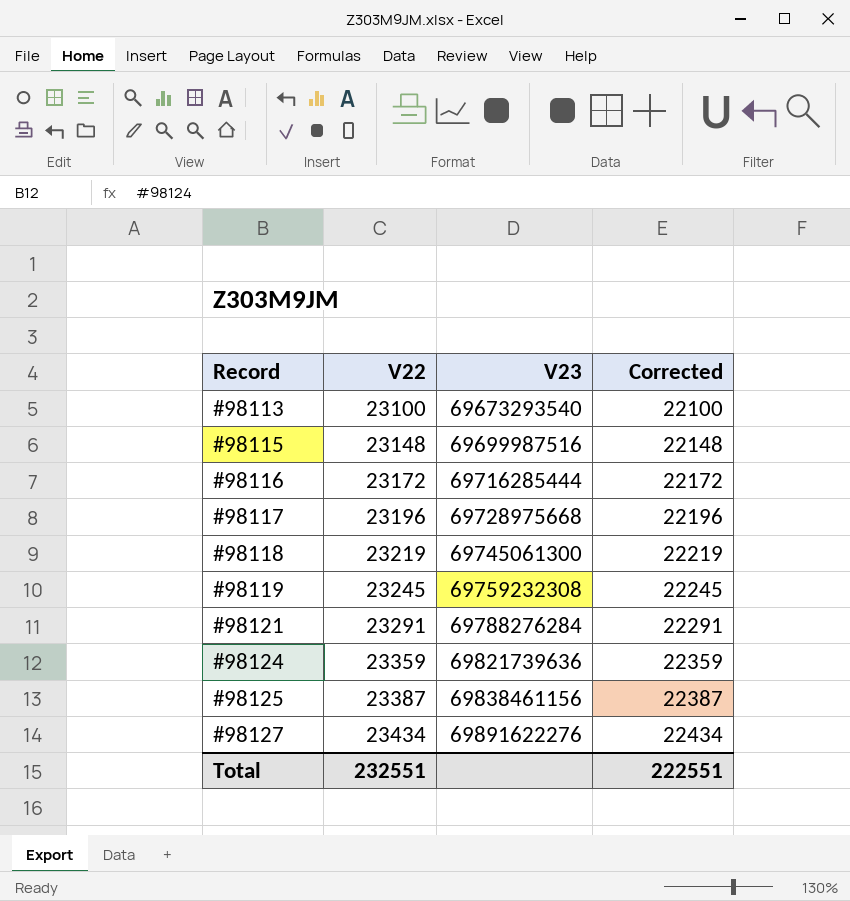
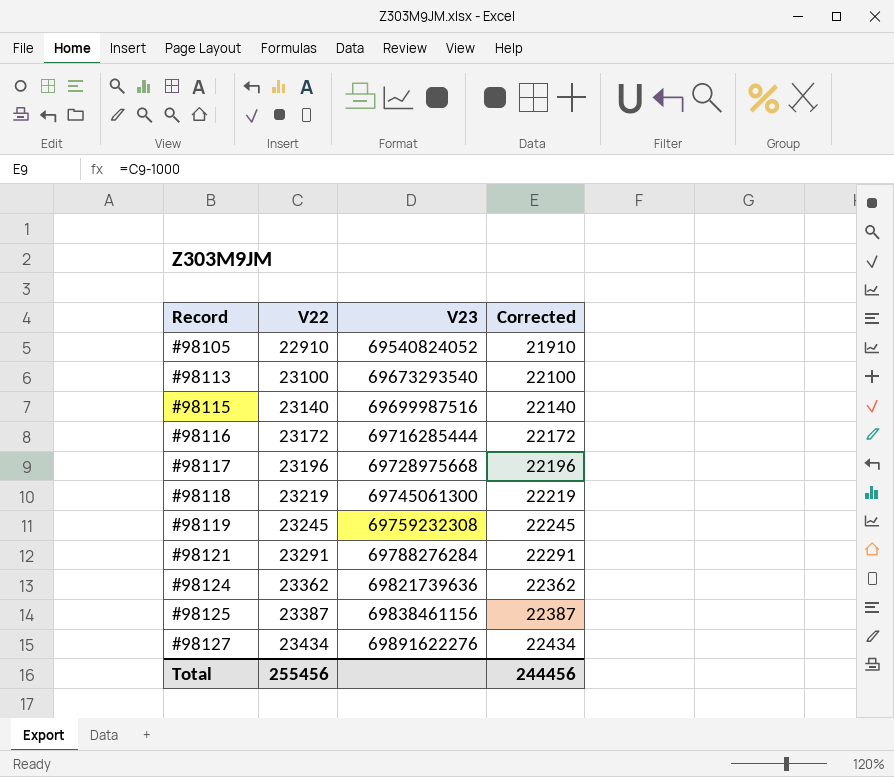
row #98105: none -> 22910 | 69540824052 | 21910
#98115 | V22: 23148 -> 23140
#98115 | Corrected: 22148 -> 22140
#98124 | V22: 23359 -> 23362
#98124 | Corrected: 22359 -> 22362
Total | V22: 232551 -> 255456
Total | Corrected: 222551 -> 244456

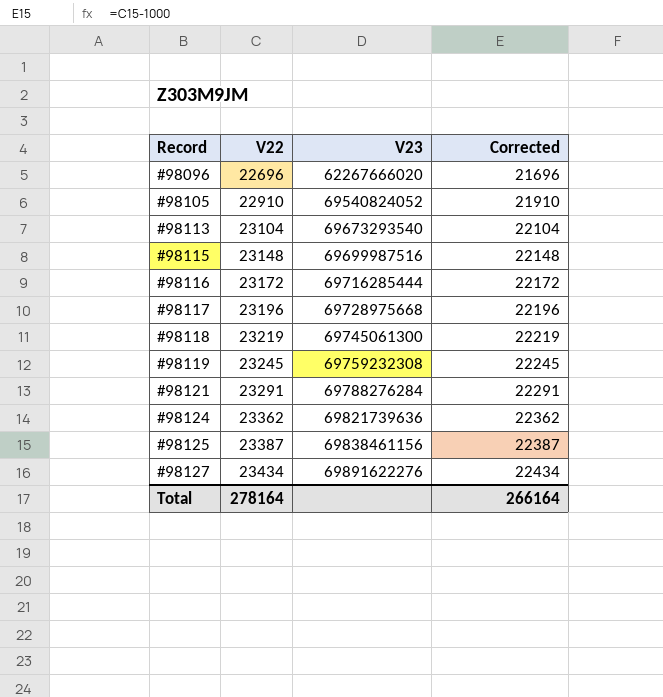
row #98096: none -> 22696 | 62267666020 | 21696
#98113 | V22: 23100 -> 23104
#98113 | Corrected: 22100 -> 22104
#98115 | V22: 23140 -> 23148
#98115 | Corrected: 22140 -> 22148
Total | V22: 255456 -> 278164
Total | Corrected: 244456 -> 266164

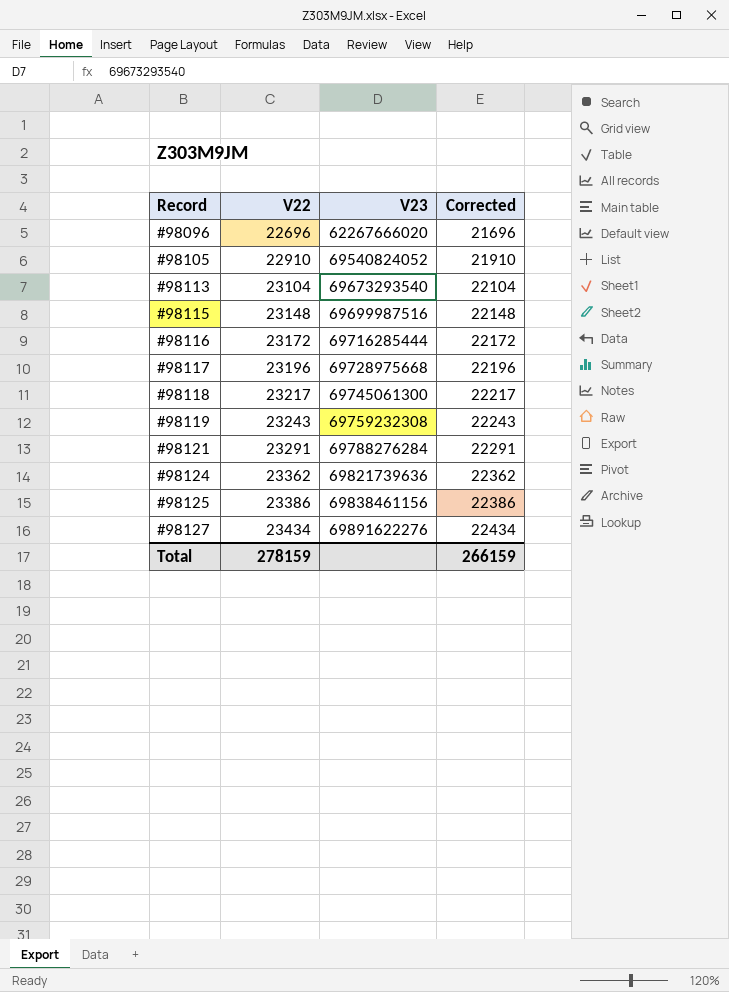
#98118 | V22: 23219 -> 23217
#98118 | Corrected: 22219 -> 22217
#98119 | V22: 23245 -> 23243
#98119 | Corrected: 22245 -> 22243
#98125 | V22: 23387 -> 23386
#98125 | Corrected: 22387 -> 22386
Total | V22: 278164 -> 278159
Total | Corrected: 266164 -> 266159

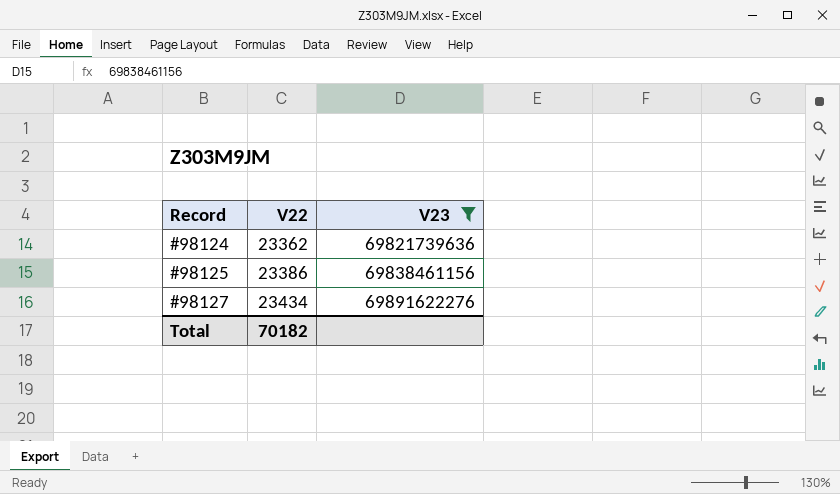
filter: none -> V23 >= 69821739636
column Corrected | formula: [V22] - 1000 -> none
Total | V22: 278159 -> 70182

